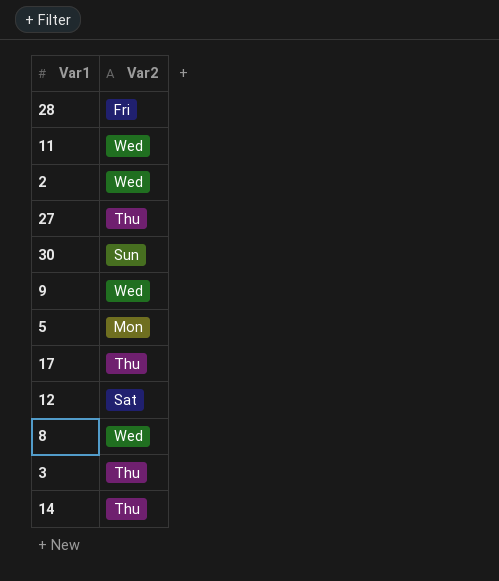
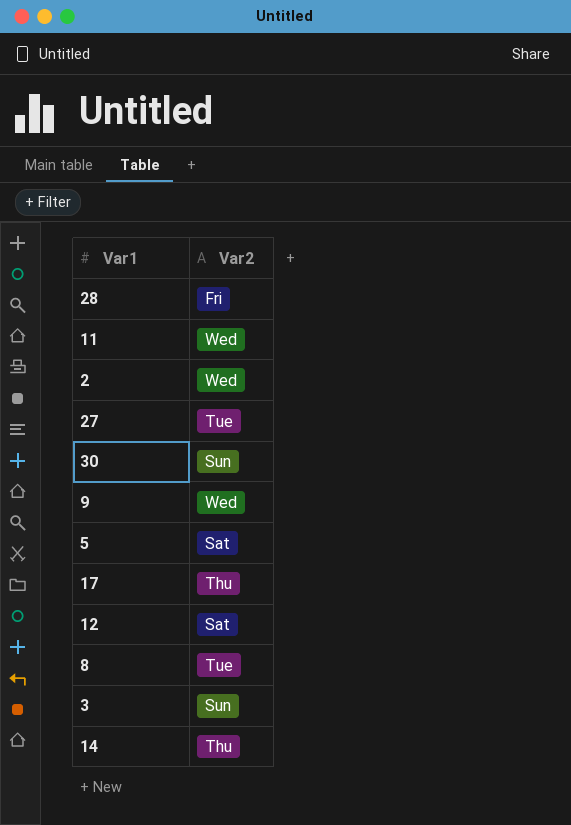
27 | Var2: Thu -> Tue
5 | Var2: Mon -> Sat
8 | Var2: Wed -> Tue
3 | Var2: Thu -> Sun

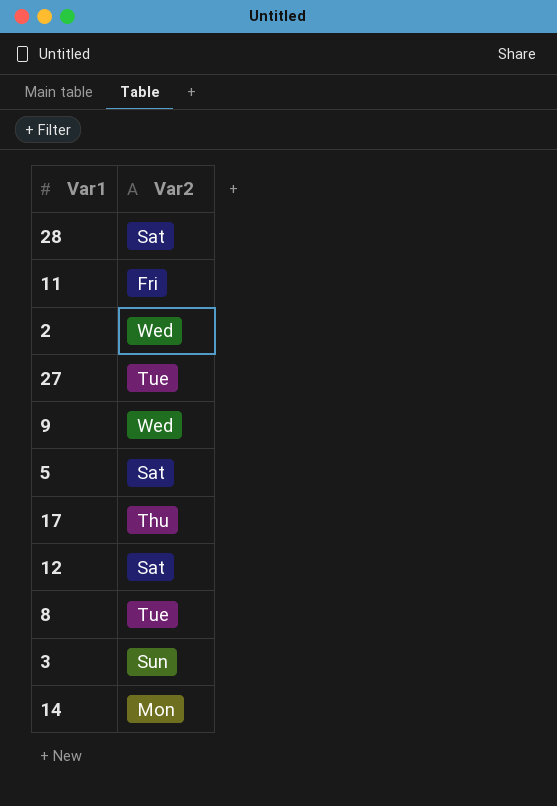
row 30: Sun -> none
28 | Var2: Fri -> Sat
11 | Var2: Wed -> Fri
14 | Var2: Thu -> Mon

